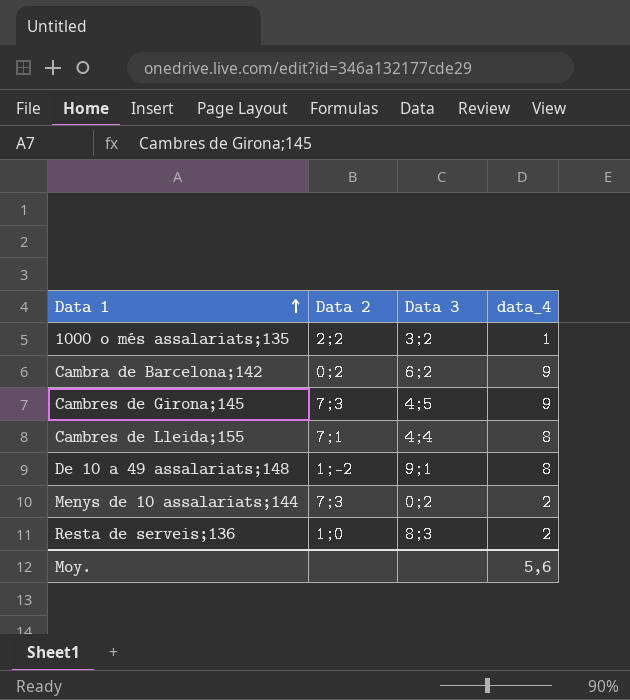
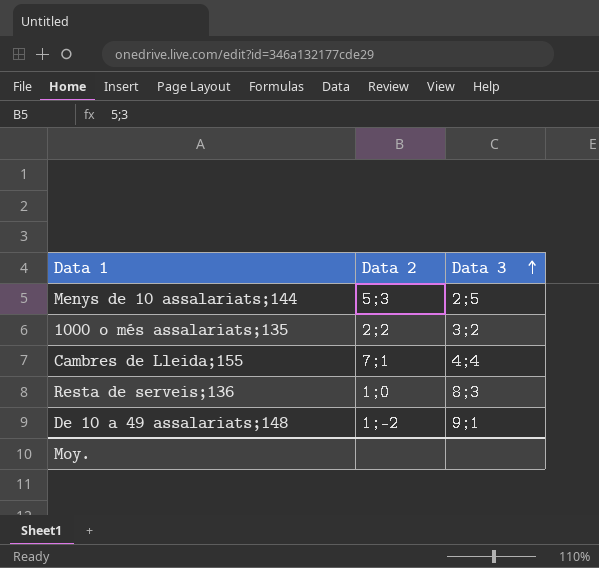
row order: Data 1 ascending -> Data 3 ascending
column data_4 | position: 4 -> none
row Cambra de Barcelona;142: 0;2 | 6;2 | 9 -> none
row Cambres de Girona;145: 7;3 | 4;5 | 9 -> none
Menys de 10 assalariats;144 | Data 2: 7;3 -> 5;3
Menys de 10 assalariats;144 | Data 3: 0;2 -> 2;5

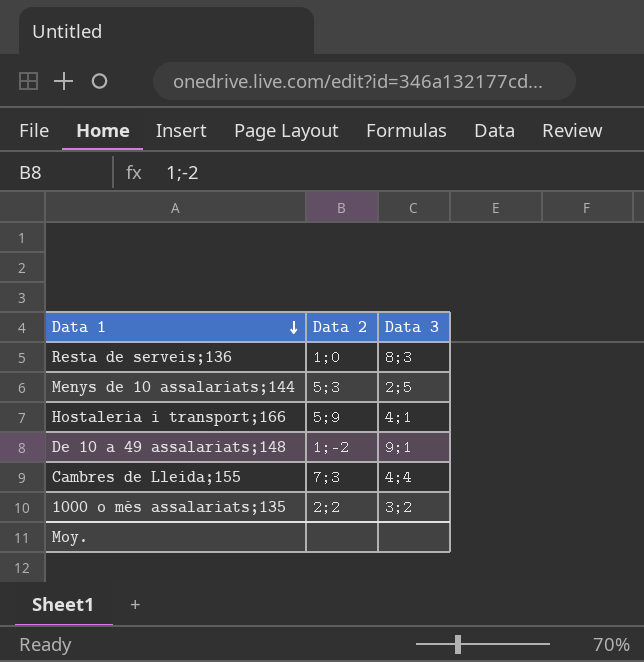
row order: Data 3 ascending -> Data 1 descending
row Hostaleria i transport;166: none -> 5;9 | 4;1
Cambres de Lleida;155 | Data 2: 7;1 -> 7;3

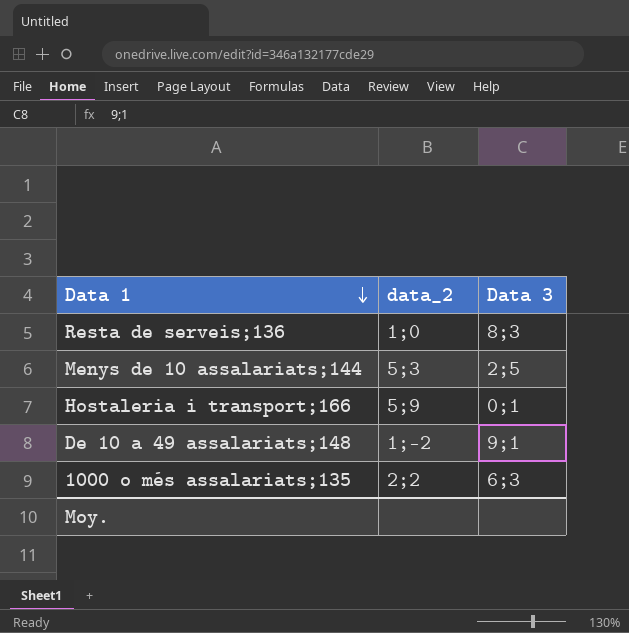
column name: Data 2 -> data_2
row Cambres de Lleida;155: 7;3 | 4;4 -> none
Hostaleria i transport;166 | Data 3: 4;1 -> 0;1
1000 o més assalariats;135 | Data 3: 3;2 -> 6;3

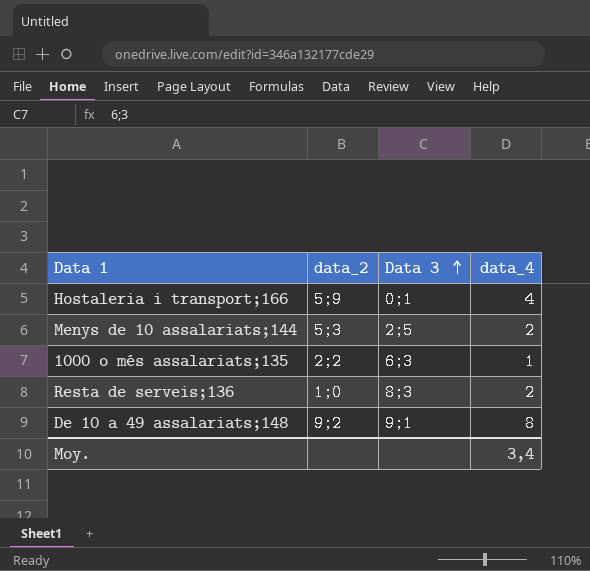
row order: Data 1 descending -> Data 3 ascending
column data_4 | position: none -> 4
De 10 a 49 assalariats;148 | data_2: 1;-2 -> 9;2

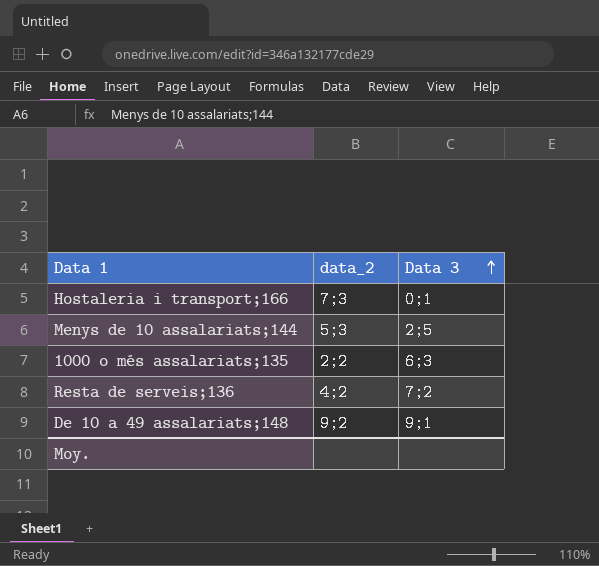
column data_4 | position: 4 -> none
Hostaleria i transport;166 | data_2: 5;9 -> 7;3
Resta de serveis;136 | data_2: 1;0 -> 4;2
Resta de serveis;136 | Data 3: 8;3 -> 7;2

